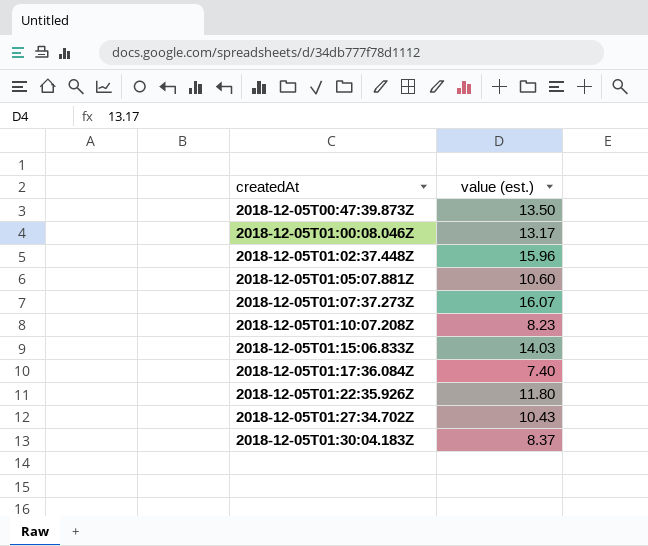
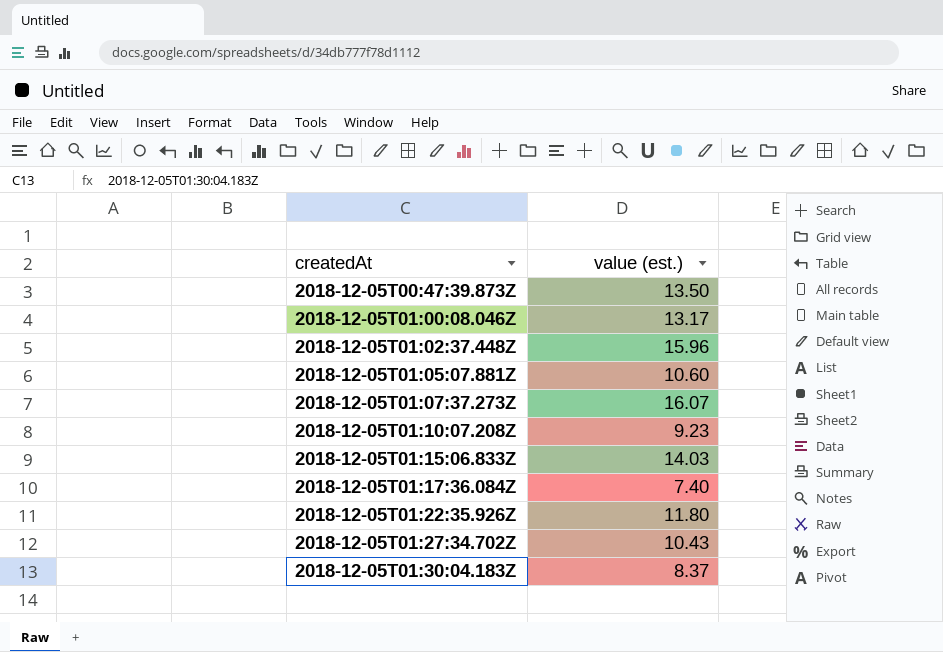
2018-12-05T01:10:07.208Z | value (est.): 8.23 -> 9.23

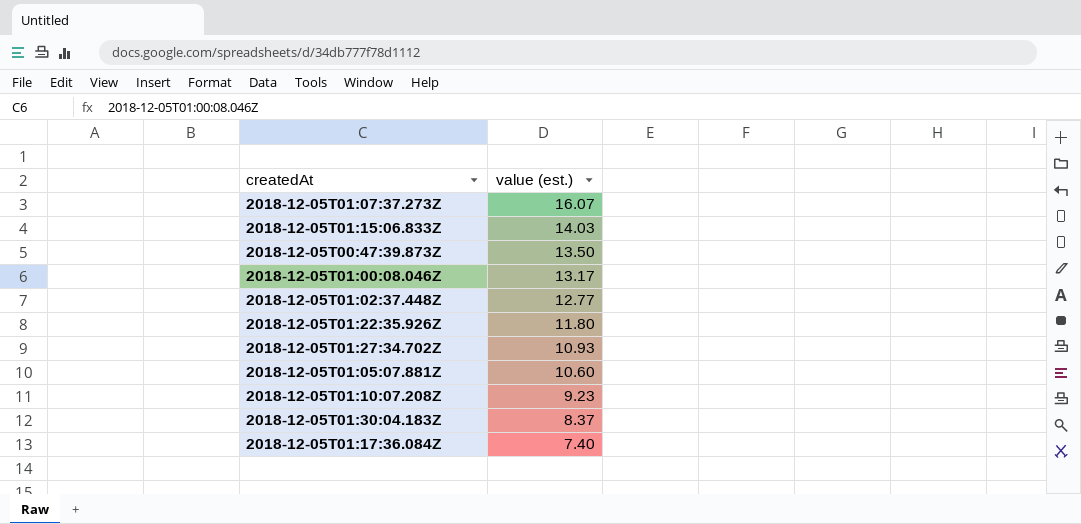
row order: createdAt ascending -> value (est.) descending
2018-12-05T01:02:37.448Z | value (est.): 15.96 -> 12.77
2018-12-05T01:27:34.702Z | value (est.): 10.43 -> 10.93

